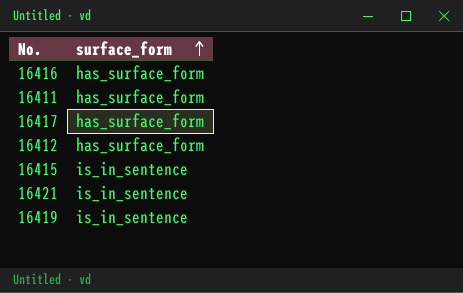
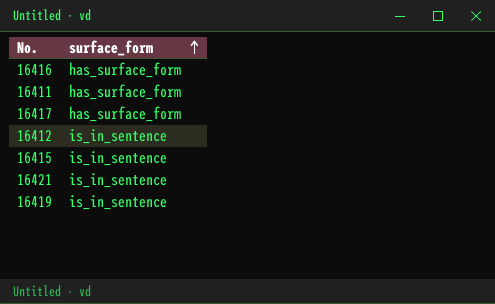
16412 | surface_form: has_surface_form -> is_in_sentence

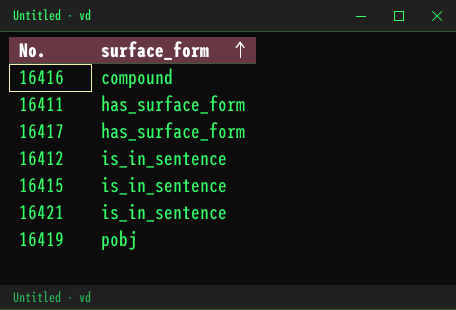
16416 | surface_form: has_surface_form -> compound
16419 | surface_form: is_in_sentence -> pobj

